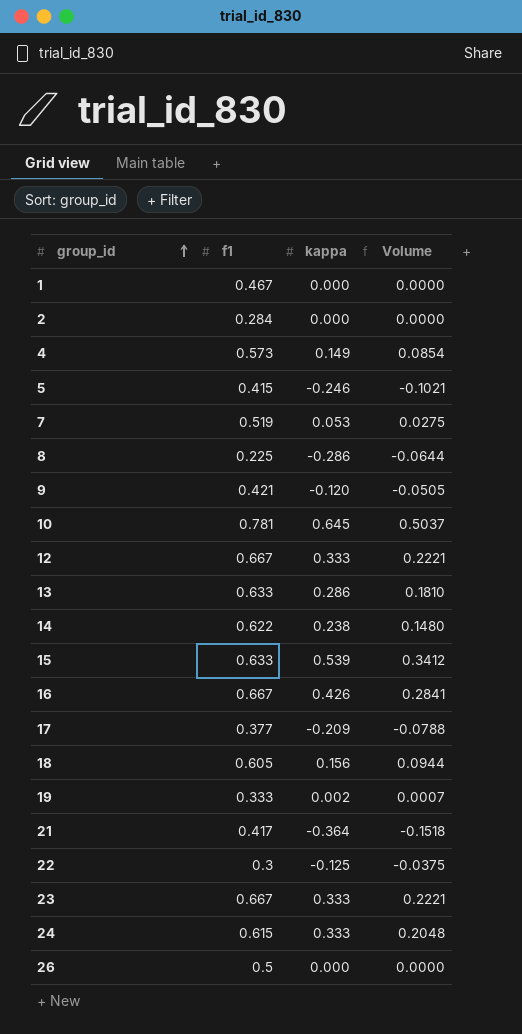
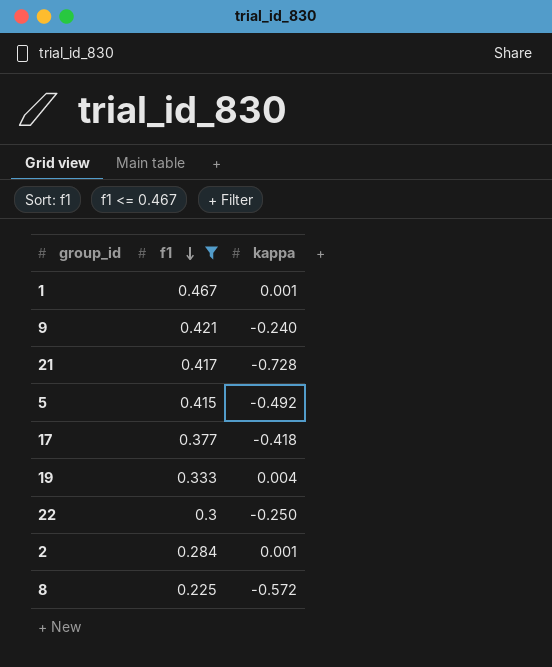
filter: none -> f1 <= 0.467
row order: group_id ascending -> f1 descending
column Volume | formula: [f1] * [kappa] -> none
1 | kappa: 0.000 -> 0.001
9 | kappa: -0.120 -> -0.240
21 | kappa: -0.364 -> -0.728
5 | kappa: -0.246 -> -0.492
17 | kappa: -0.209 -> -0.418
19 | kappa: 0.002 -> 0.004
22 | kappa: -0.125 -> -0.250
2 | kappa: 0.000 -> 0.001
8 | kappa: -0.286 -> -0.572

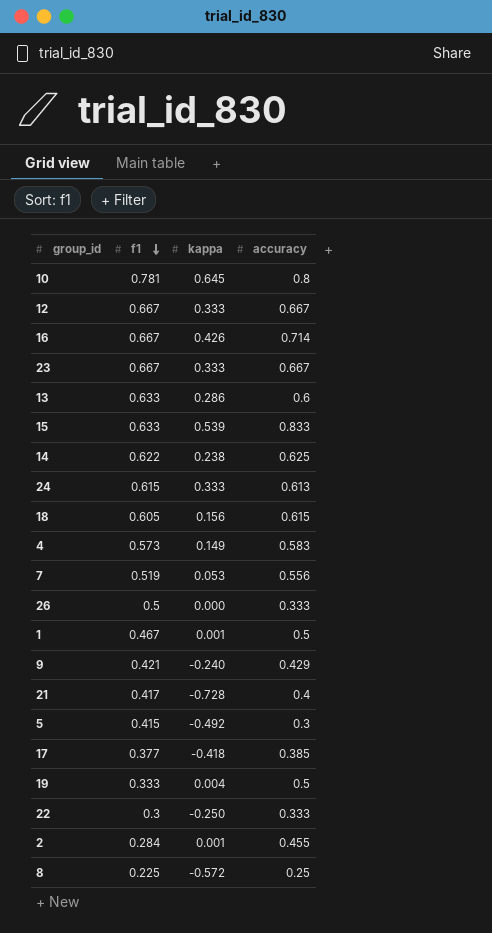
filter: f1 <= 0.467 -> none
column accuracy | position: none -> 4

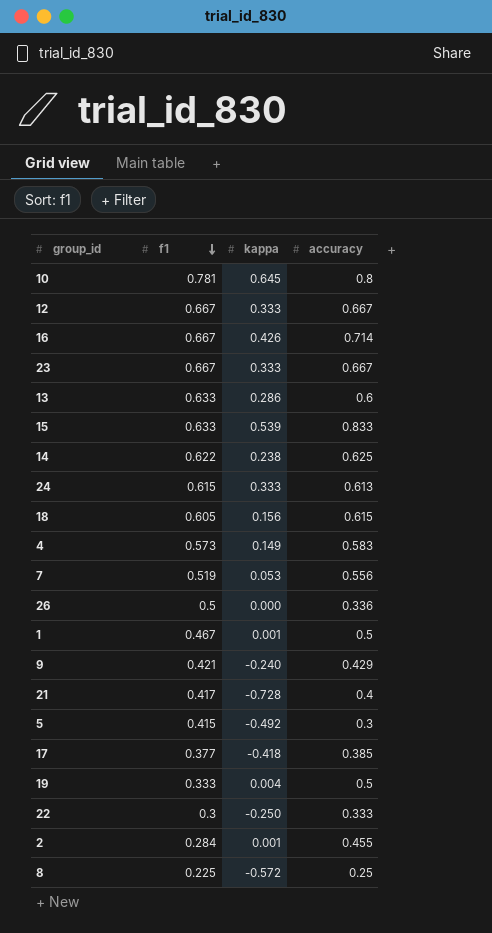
26 | accuracy: 0.333 -> 0.336

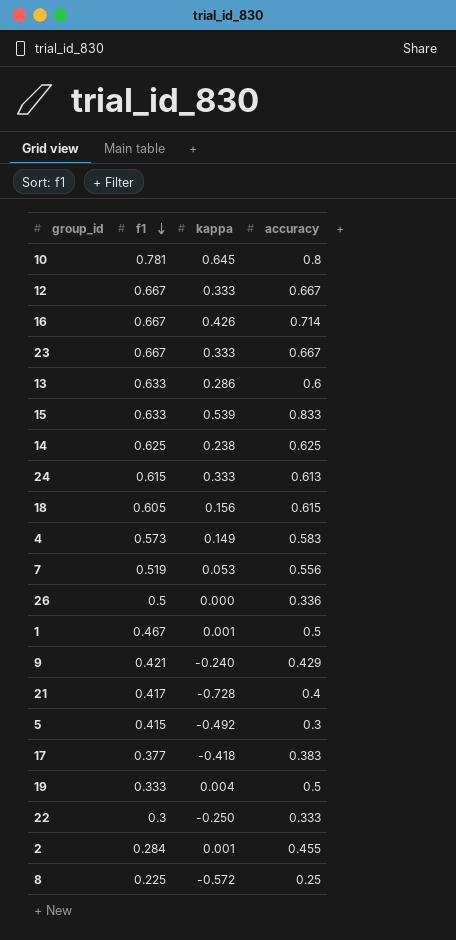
14 | f1: 0.622 -> 0.625
17 | accuracy: 0.385 -> 0.383

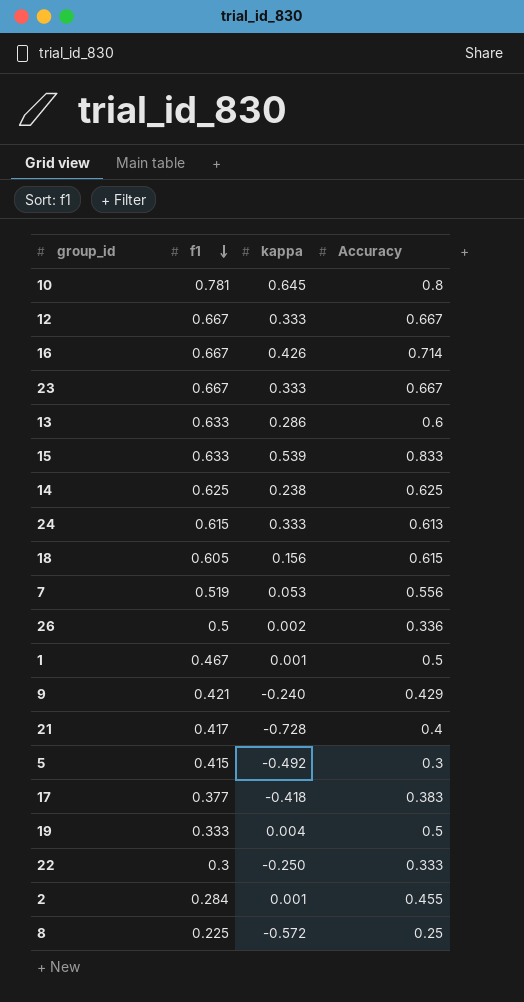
column name: accuracy -> Accuracy
row 4: 0.573 | 0.149 | 0.583 -> none
26 | kappa: 0.000 -> 0.002

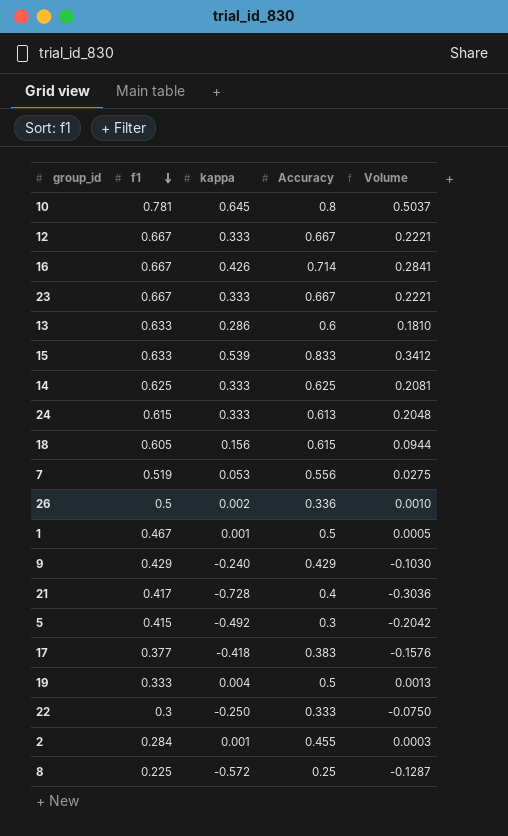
column Volume | formula: none -> [f1] * [kappa]
14 | kappa: 0.238 -> 0.333
9 | f1: 0.421 -> 0.429

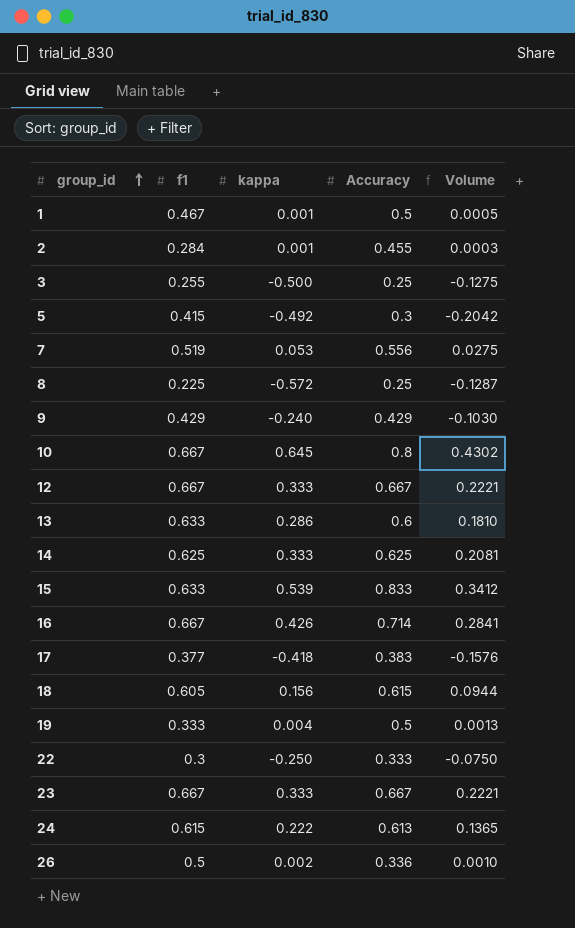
row order: f1 descending -> group_id ascending
row 21: 0.417 | -0.728 | 0.4 | -0.3036 -> none
row 3: none -> 0.255 | -0.500 | 0.25 | -0.1275
10 | f1: 0.781 -> 0.667
10 | Volume: 0.5037 -> 0.4302
24 | kappa: 0.333 -> 0.222
24 | Volume: 0.2048 -> 0.1365

